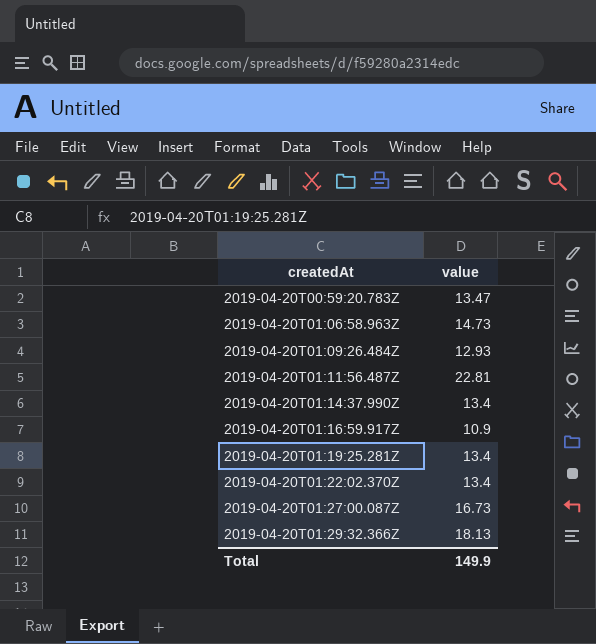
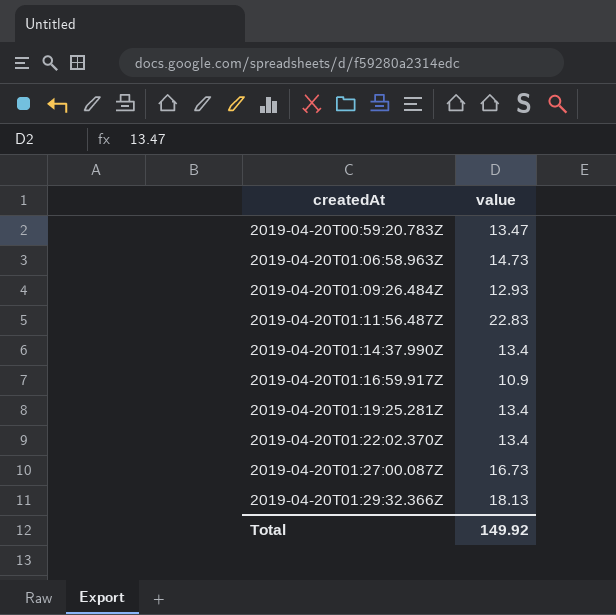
2019-04-20T01:11:56.487Z | value: 22.81 -> 22.83
Total | value: 149.9 -> 149.92

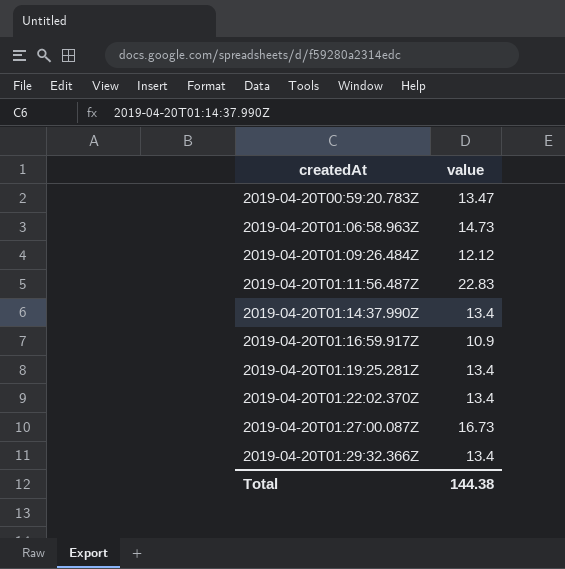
2019-04-20T01:09:26.484Z | value: 12.93 -> 12.12
2019-04-20T01:29:32.366Z | value: 18.13 -> 13.4
Total | value: 149.92 -> 144.38

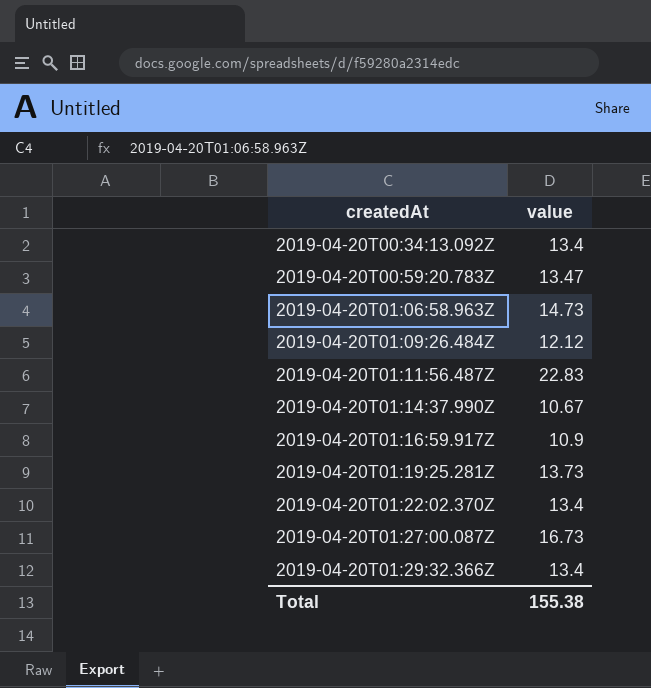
row 2019-04-20T00:34:13.092Z: none -> 13.4
2019-04-20T01:14:37.990Z | value: 13.4 -> 10.67
2019-04-20T01:19:25.281Z | value: 13.4 -> 13.73
Total | value: 144.38 -> 155.38

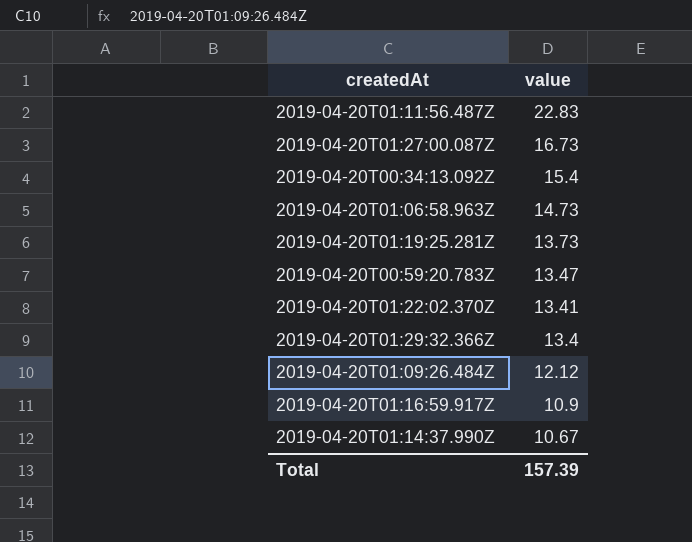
row order: createdAt ascending -> value descending
2019-04-20T00:34:13.092Z | value: 13.4 -> 15.4
2019-04-20T01:22:02.370Z | value: 13.4 -> 13.41
Total | value: 155.38 -> 157.39

